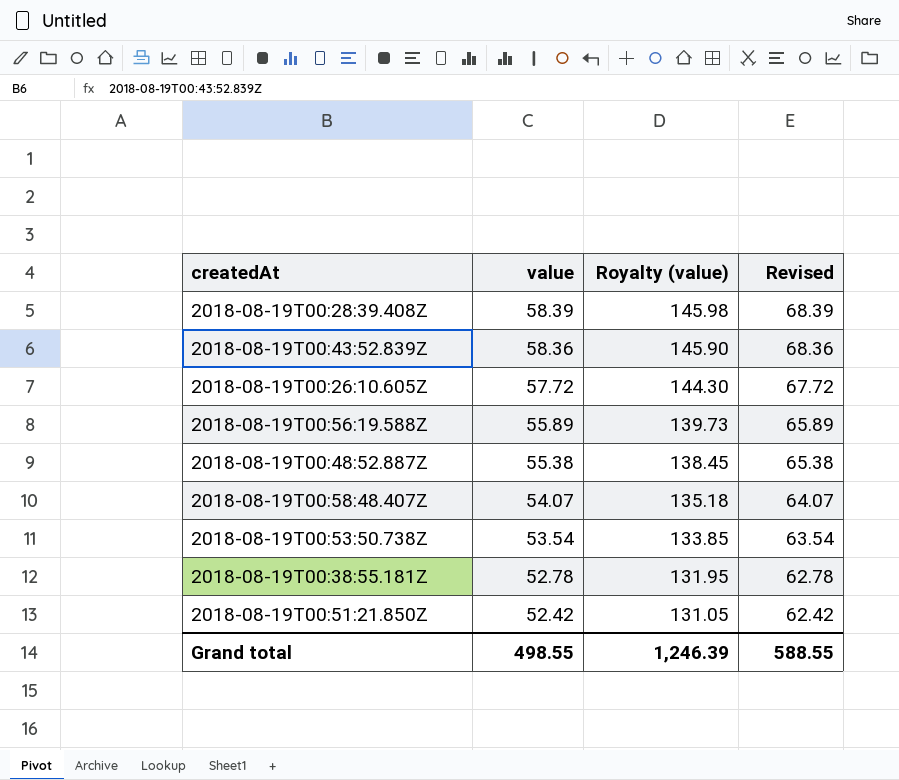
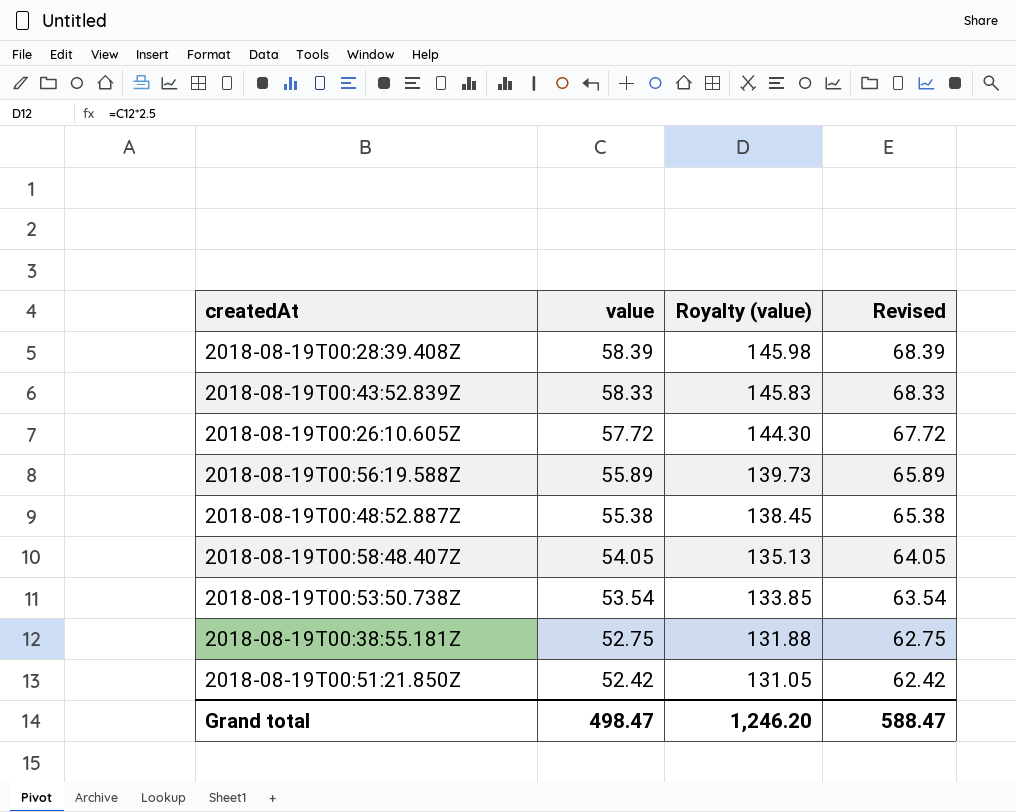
2018-08-19T00:43:52.839Z | value: 58.36 -> 58.33
2018-08-19T00:43:52.839Z | Royalty (value): 145.90 -> 145.83
2018-08-19T00:43:52.839Z | Revised: 68.36 -> 68.33
2018-08-19T00:58:48.407Z | value: 54.07 -> 54.05
2018-08-19T00:58:48.407Z | Royalty (value): 135.18 -> 135.13
2018-08-19T00:58:48.407Z | Revised: 64.07 -> 64.05
2018-08-19T00:38:55.181Z | value: 52.78 -> 52.75
2018-08-19T00:38:55.181Z | Royalty (value): 131.95 -> 131.88
2018-08-19T00:38:55.181Z | Revised: 62.78 -> 62.75
Grand total | value: 498.55 -> 498.47
Grand total | Royalty (value): 1,246.39 -> 1,246.20
Grand total | Revised: 588.55 -> 588.47

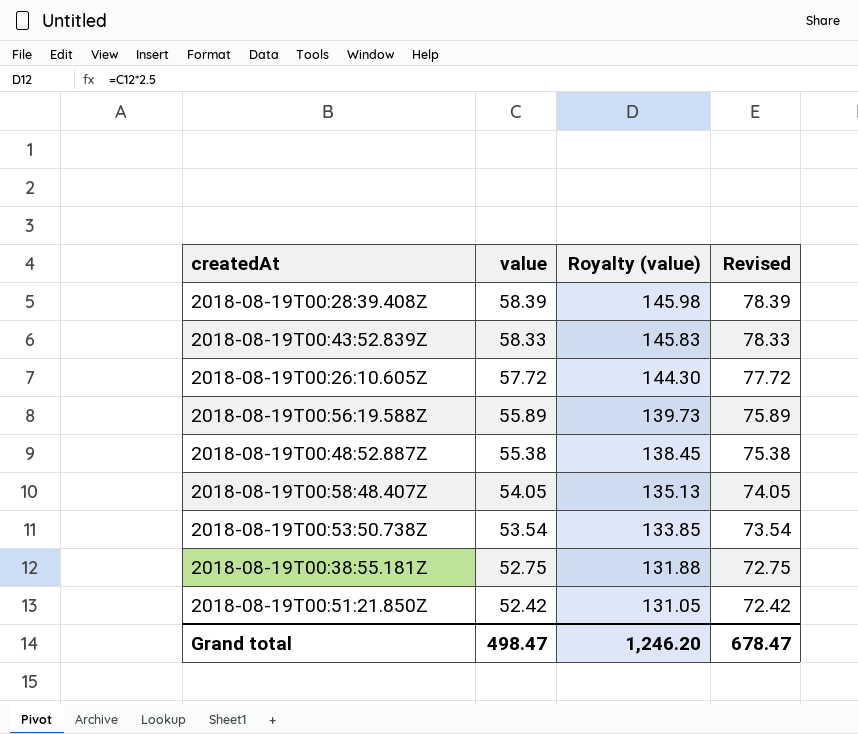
column Revised | formula: [value] + 10 -> [value] + 20
Grand total | Revised: 588.47 -> 678.47

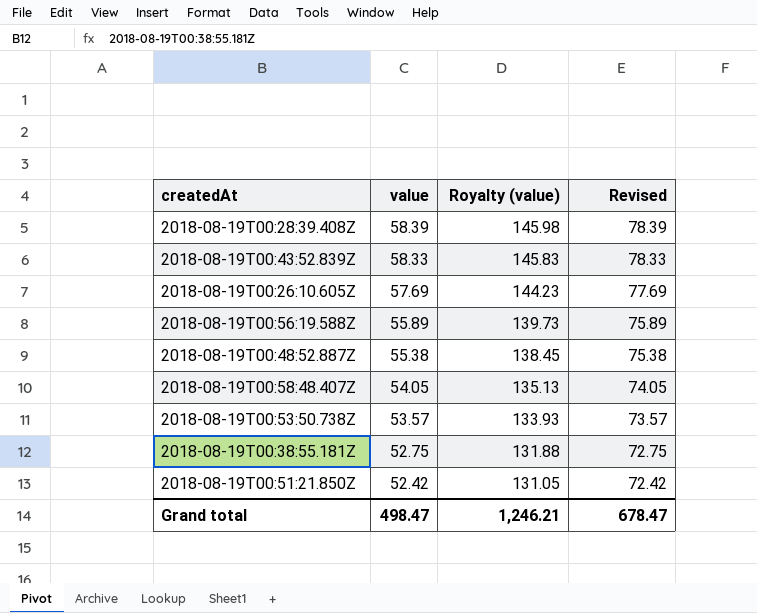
2018-08-19T00:26:10.605Z | value: 57.72 -> 57.69
2018-08-19T00:26:10.605Z | Royalty (value): 144.30 -> 144.23
2018-08-19T00:26:10.605Z | Revised: 77.72 -> 77.69
2018-08-19T00:53:50.738Z | value: 53.54 -> 53.57
2018-08-19T00:53:50.738Z | Royalty (value): 133.85 -> 133.93
2018-08-19T00:53:50.738Z | Revised: 73.54 -> 73.57
Grand total | Royalty (value): 1,246.20 -> 1,246.21

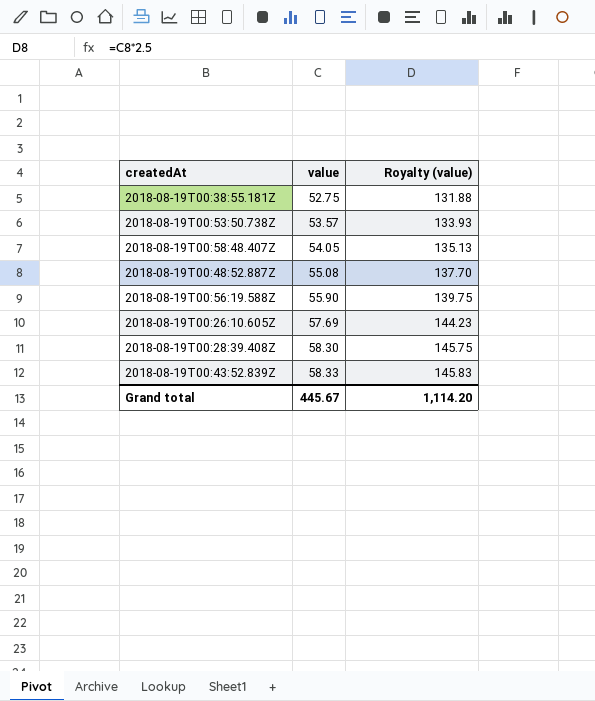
row order: value descending -> value ascending
column Revised | formula: [value] + 20 -> none
row 2018-08-19T00:51:21.850Z: 52.42 | 131.05 | 72.42 -> none
2018-08-19T00:48:52.887Z | value: 55.38 -> 55.08
2018-08-19T00:48:52.887Z | Royalty (value): 138.45 -> 137.70
2018-08-19T00:56:19.588Z | value: 55.89 -> 55.90
2018-08-19T00:56:19.588Z | Royalty (value): 139.73 -> 139.75
2018-08-19T00:28:39.408Z | value: 58.39 -> 58.30
2018-08-19T00:28:39.408Z | Royalty (value): 145.98 -> 145.75
Grand total | value: 498.47 -> 445.67
Grand total | Royalty (value): 1,246.21 -> 1,114.20

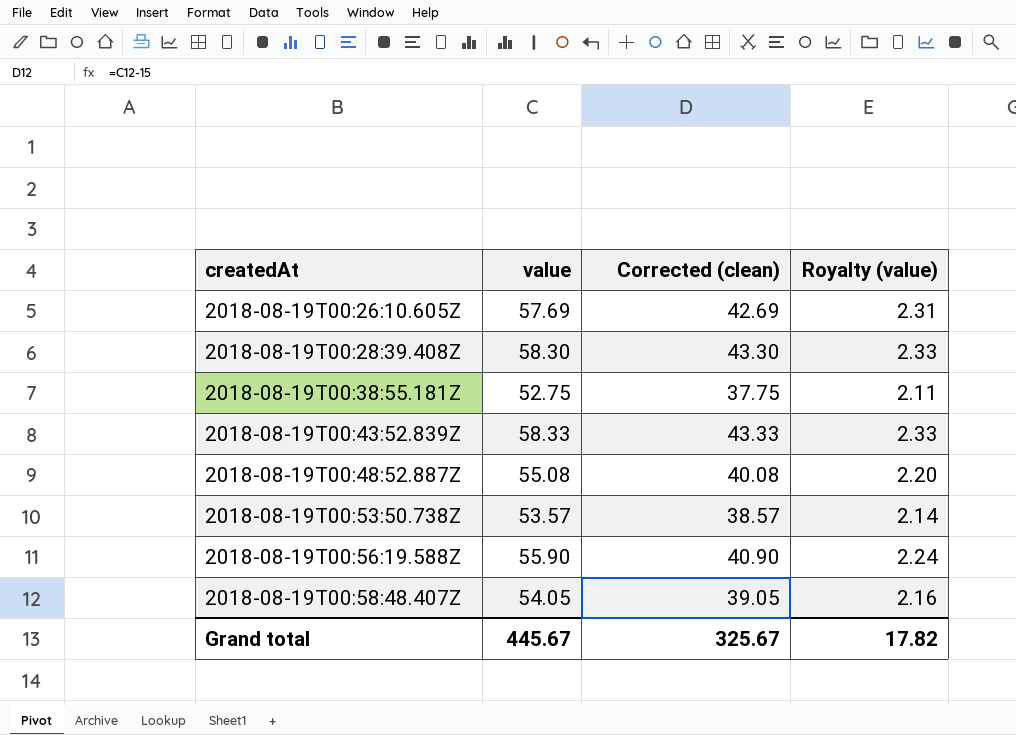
row order: value ascending -> createdAt ascending
column Corrected (clean) | formula: none -> [value] - 15
column Royalty (value) | formula: [value] * 2.5 -> [value] * 0.04
Grand total | Royalty (value): 1,114.20 -> 17.82

